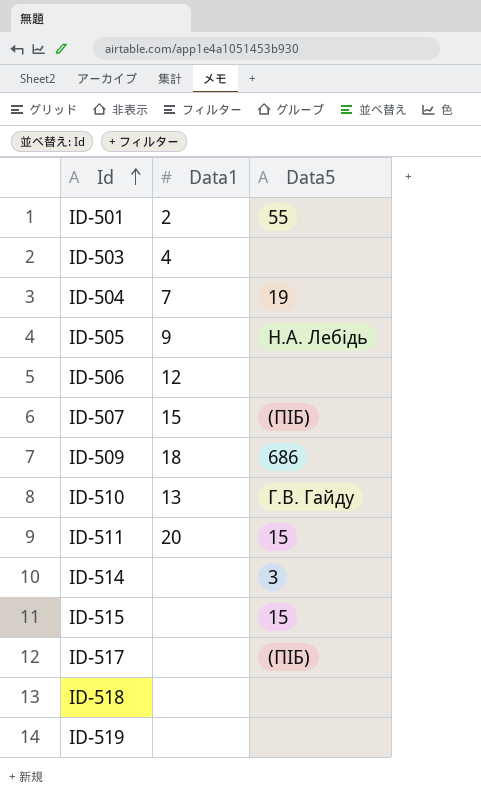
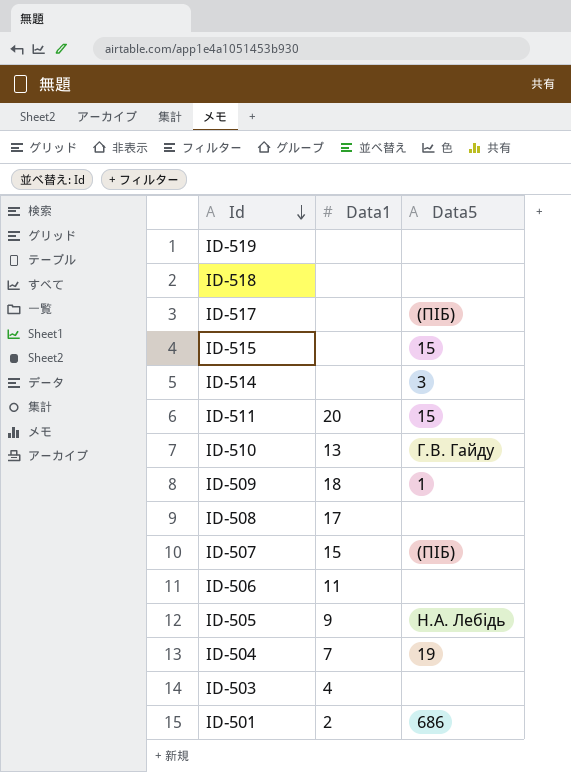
row order: Id ascending -> Id descending
ID-509 | Data5: 686 -> 1
row ID-508: none -> 17 | none
ID-506 | Data1: 12 -> 11
ID-501 | Data5: 55 -> 686

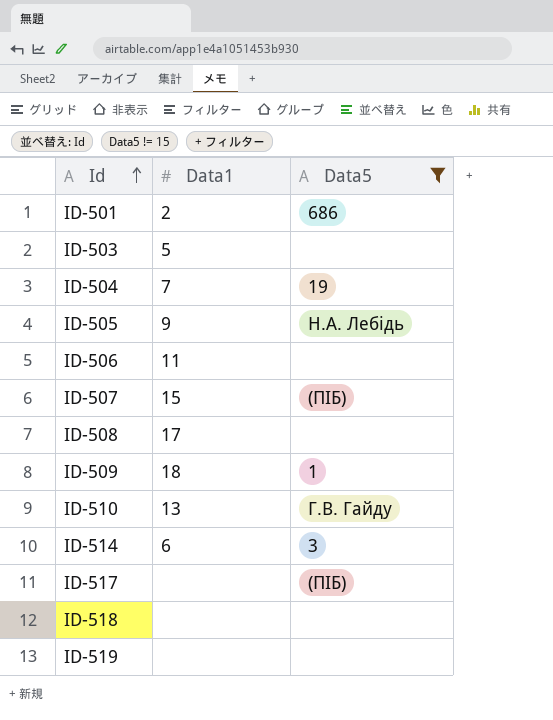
filter: none -> Data5 != 15
row order: Id descending -> Id ascending
ID-503 | Data1: 4 -> 5
ID-514 | Data1: none -> 6

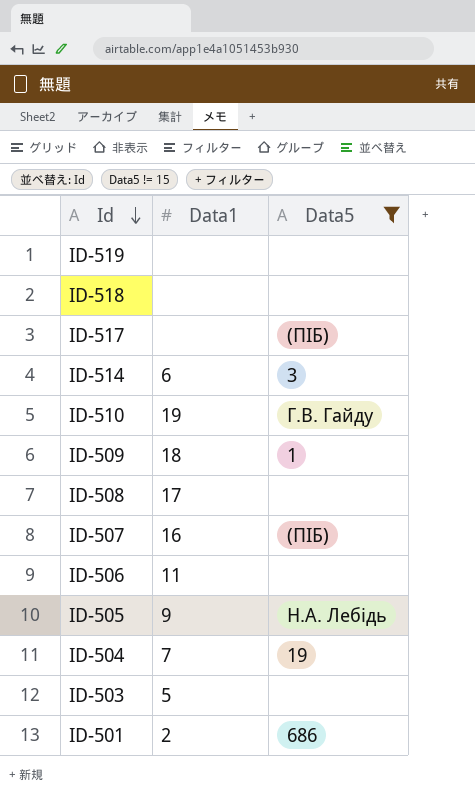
row order: Id ascending -> Id descending
ID-510 | Data1: 13 -> 19
ID-507 | Data1: 15 -> 16

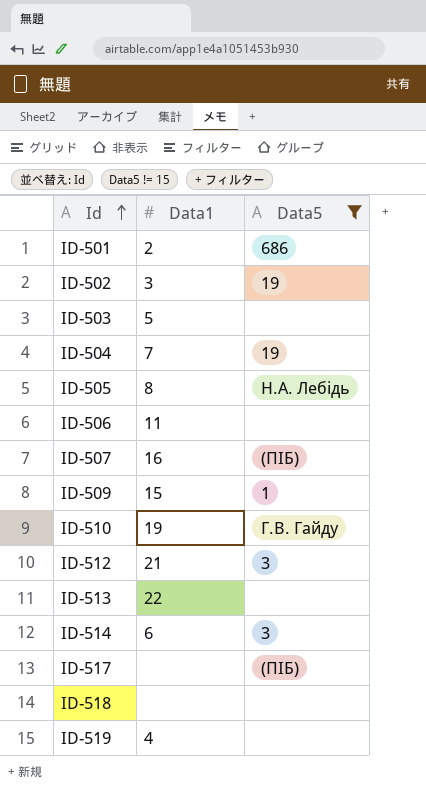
row order: Id descending -> Id ascending
row ID-508: 17 | none -> none
row ID-502: none -> 3 | 19
ID-505 | Data1: 9 -> 8
ID-509 | Data1: 18 -> 15
row ID-512: none -> 21 | 3
row ID-513: none -> 22 | none
ID-519 | Data1: none -> 4

